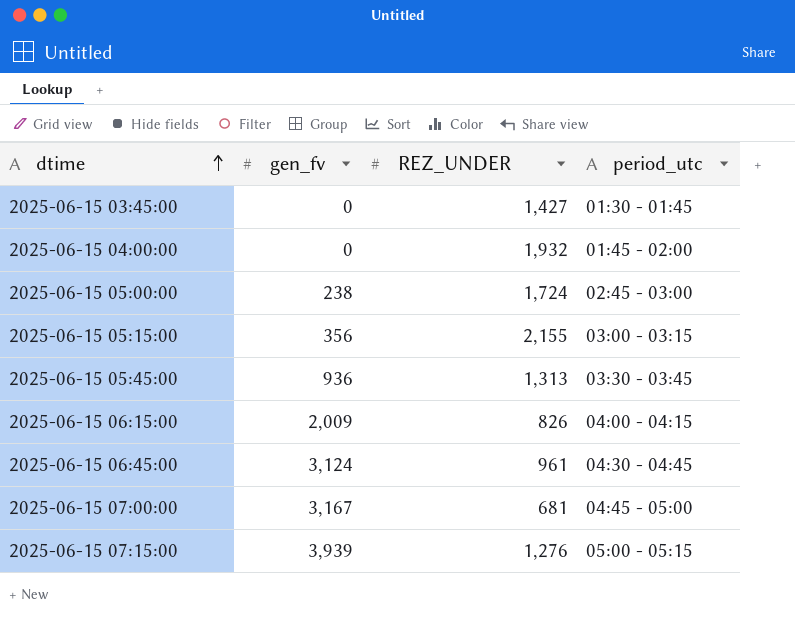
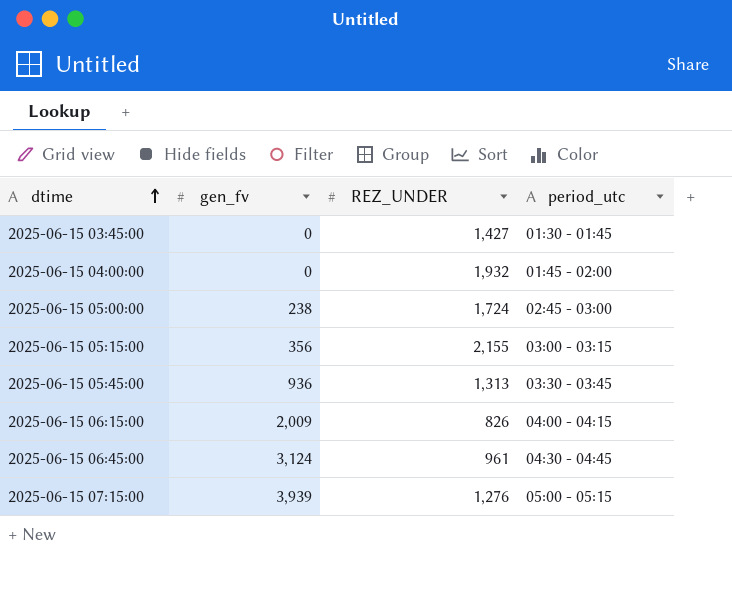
row 2025-06-15 07:00:00: 3,167 | 681 | 04:45 - 05:00 -> none

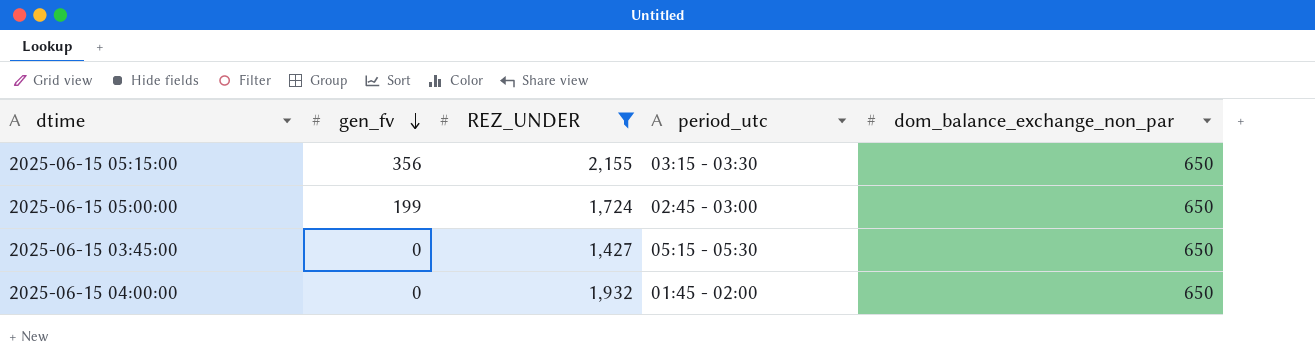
filter: none -> REZ_UNDER >= 1,427
row order: dtime ascending -> gen_fv descending
column dom_balance_exchange_non_par | position: none -> 5
2025-06-15 05:15:00 | period_utc: 03:00 - 03:15 -> 03:15 - 03:30
2025-06-15 05:00:00 | gen_fv: 238 -> 199
2025-06-15 03:45:00 | period_utc: 01:30 - 01:45 -> 05:15 - 05:30

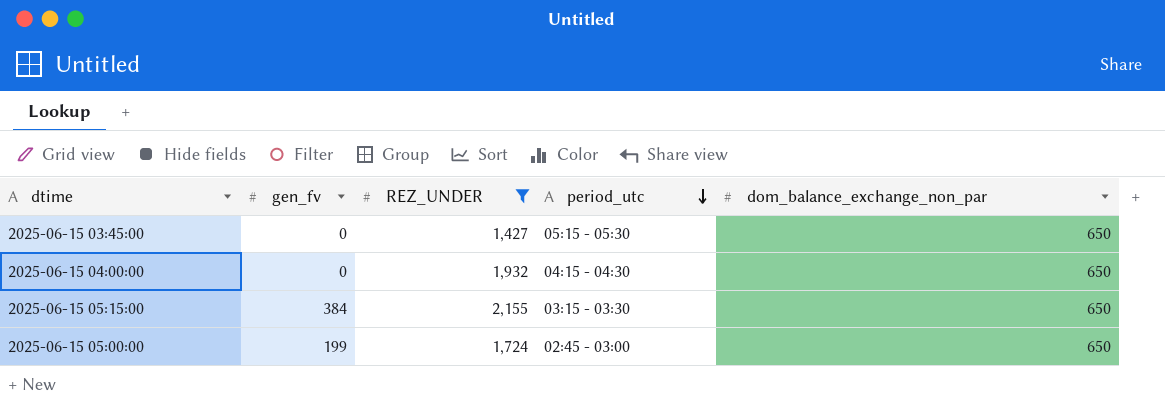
row order: gen_fv descending -> period_utc descending
2025-06-15 04:00:00 | period_utc: 01:45 - 02:00 -> 04:15 - 04:30
2025-06-15 05:15:00 | gen_fv: 356 -> 384

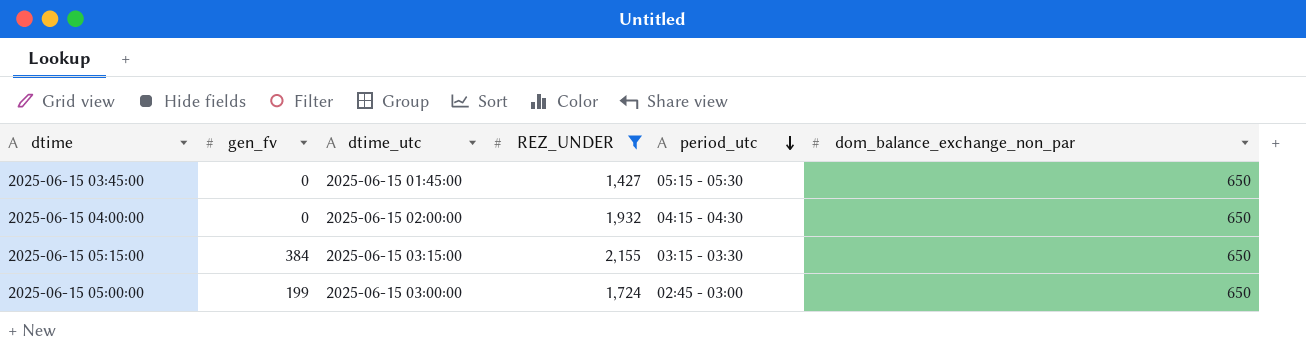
column dtime_utc | position: none -> 3

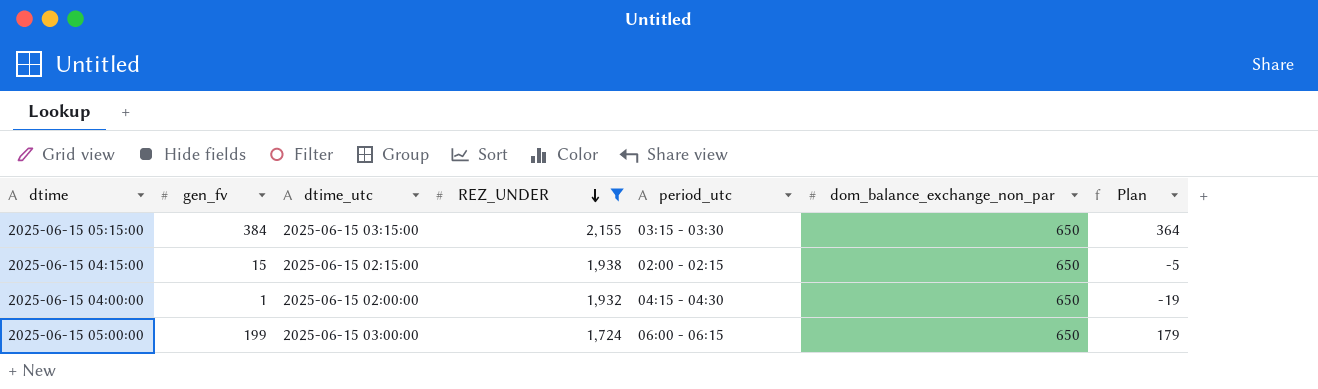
row order: period_utc descending -> REZ_UNDER descending
column Plan | formula: none -> [gen_fv] - 20
row 2025-06-15 03:45:00: 0 | 2025-06-15 01:45:00 | 1,427 | 05:15 - 05:30 | 650 -> none
row 2025-06-15 04:15:00: none -> 15 | 2025-06-15 02:15:00 | 1,938 | 02:00 - 02:15 | 650 | -5
2025-06-15 04:00:00 | gen_fv: 0 -> 1
2025-06-15 05:00:00 | period_utc: 02:45 - 03:00 -> 06:00 - 06:15

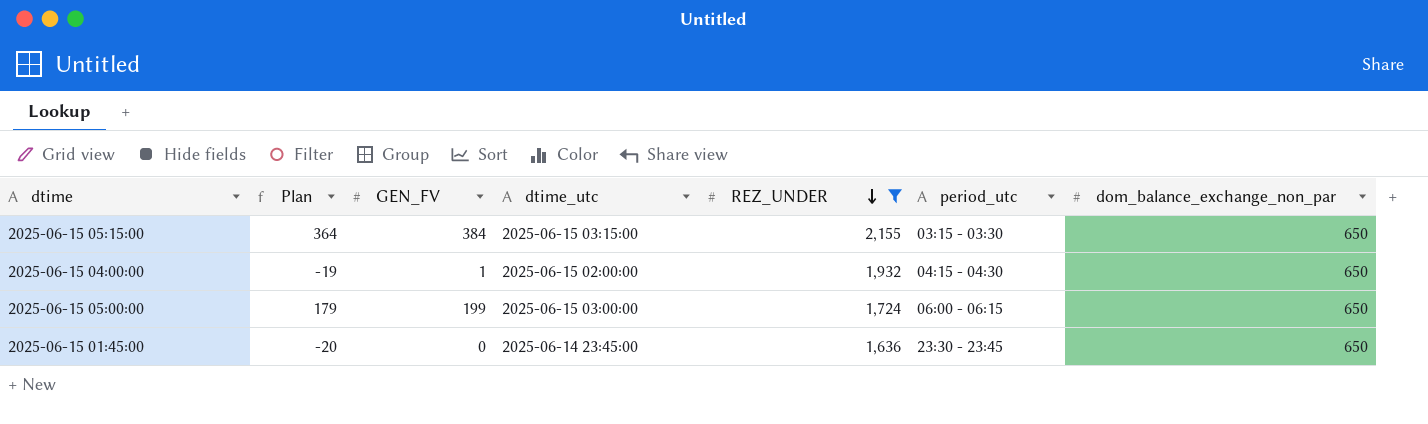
column Plan | position: 7 -> 2
column name: gen_fv -> GEN_FV
row 2025-06-15 04:15:00: 15 | 2025-06-15 02:15:00 | 1,938 | 02:00 - 02:15 | 650 | -5 -> none
row 2025-06-15 01:45:00: none -> -20 | 0 | 2025-06-14 23:45:00 | 1,636 | 23:30 - 23:45 | 650

